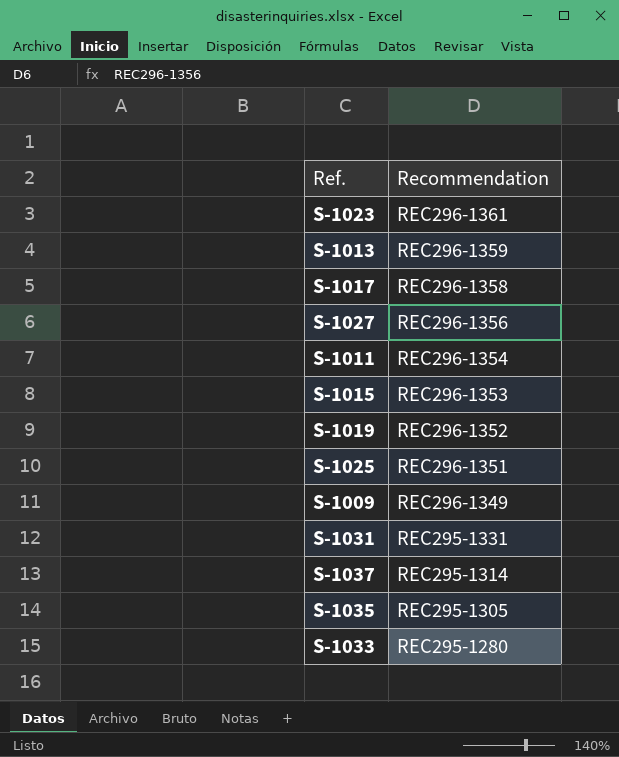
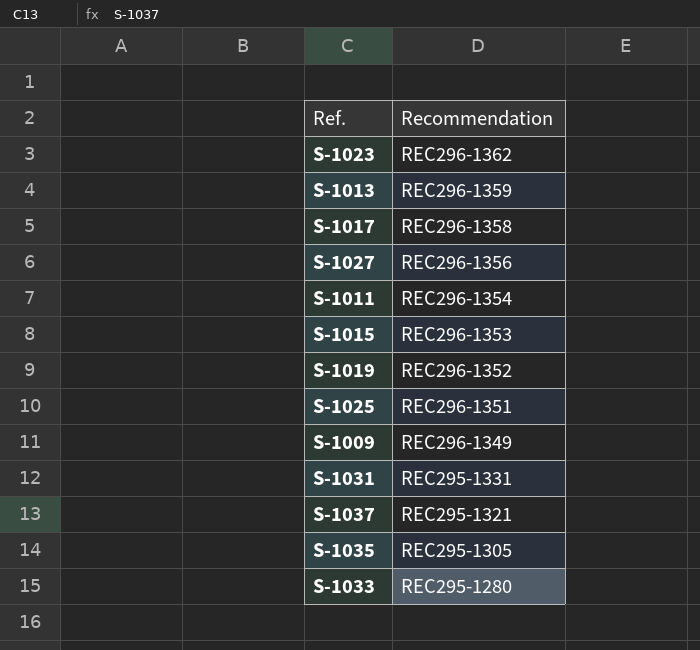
S-1023 | Recommendation: REC296-1361 -> REC296-1362
S-1037 | Recommendation: REC295-1314 -> REC295-1321

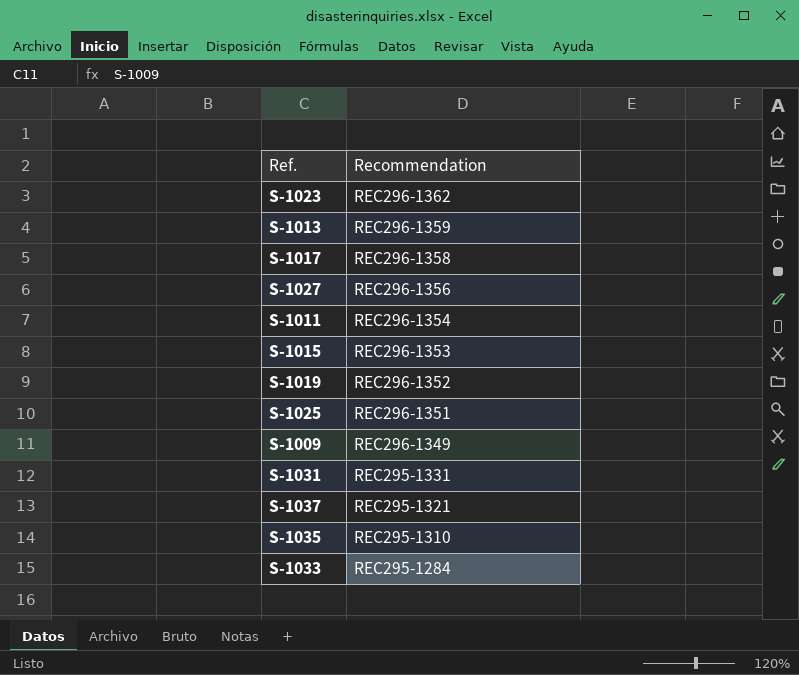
S-1035 | Recommendation: REC295-1305 -> REC295-1310
S-1033 | Recommendation: REC295-1280 -> REC295-1284

